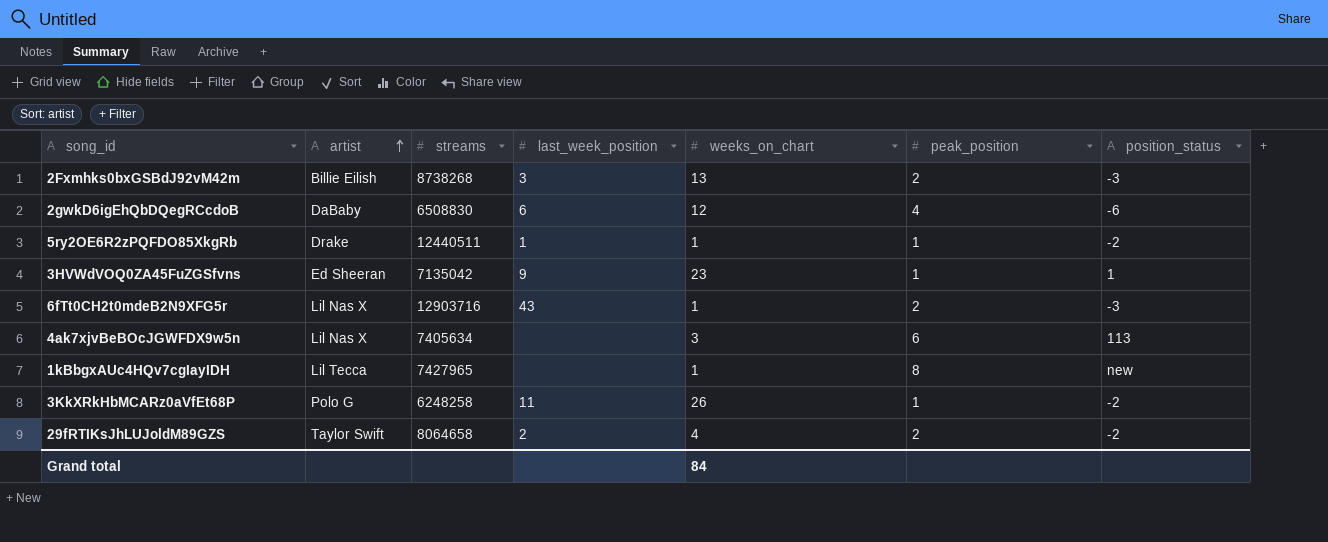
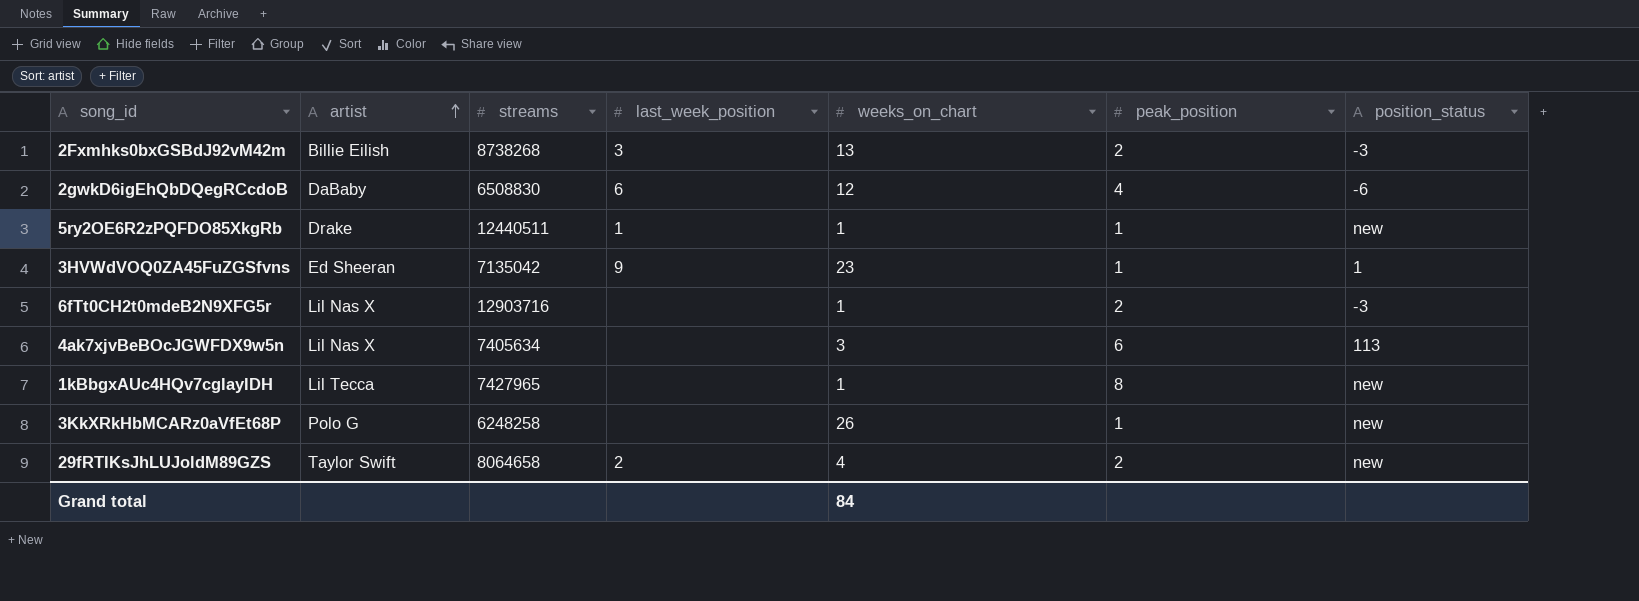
5ry2OE6R2zPQFDO85XkgRb | position_status: -2 -> new
6fTt0CH2t0mdeB2N9XFG5r | last_week_position: 43 -> none
3KkXRkHbMCARz0aVfEt68P | last_week_position: 11 -> none
3KkXRkHbMCARz0aVfEt68P | position_status: -2 -> new
29fRTIKsJhLUJoldM89GZS | position_status: -2 -> new

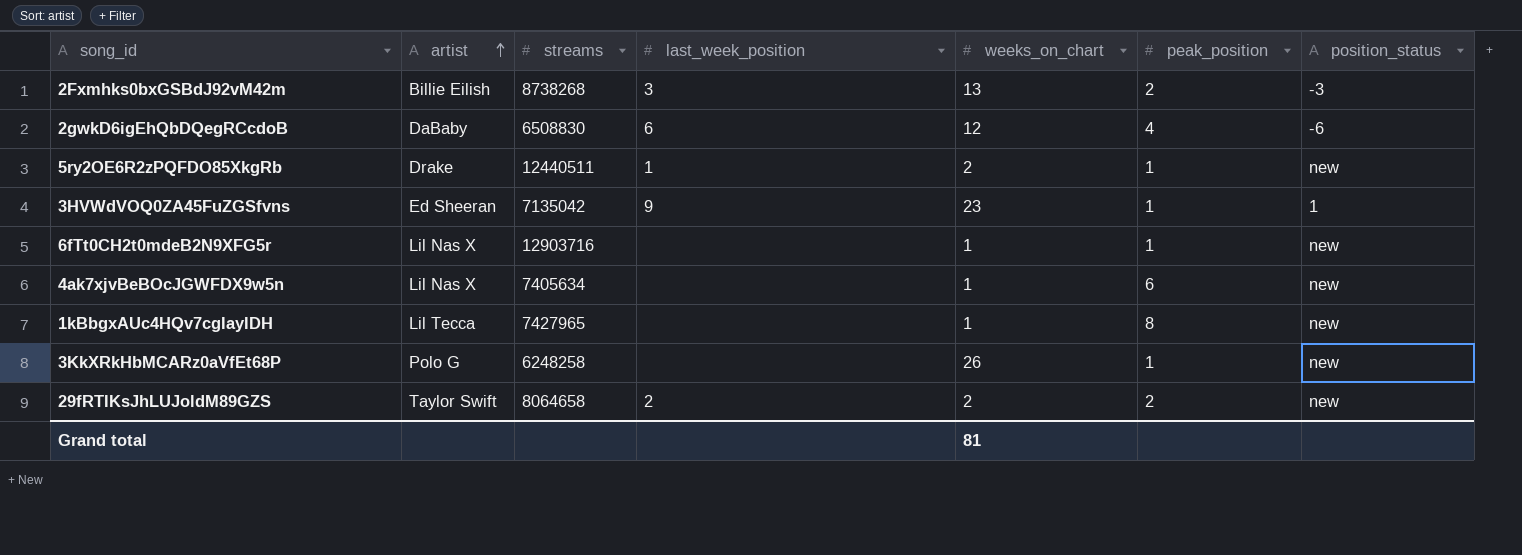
5ry2OE6R2zPQFDO85XkgRb | weeks_on_chart: 1 -> 2
6fTt0CH2t0mdeB2N9XFG5r | peak_position: 2 -> 1
6fTt0CH2t0mdeB2N9XFG5r | position_status: -3 -> new
4ak7xjvBeBOcJGWFDX9w5n | weeks_on_chart: 3 -> 1
4ak7xjvBeBOcJGWFDX9w5n | position_status: 113 -> new
29fRTIKsJhLUJoldM89GZS | weeks_on_chart: 4 -> 2
Grand total | weeks_on_chart: 84 -> 81

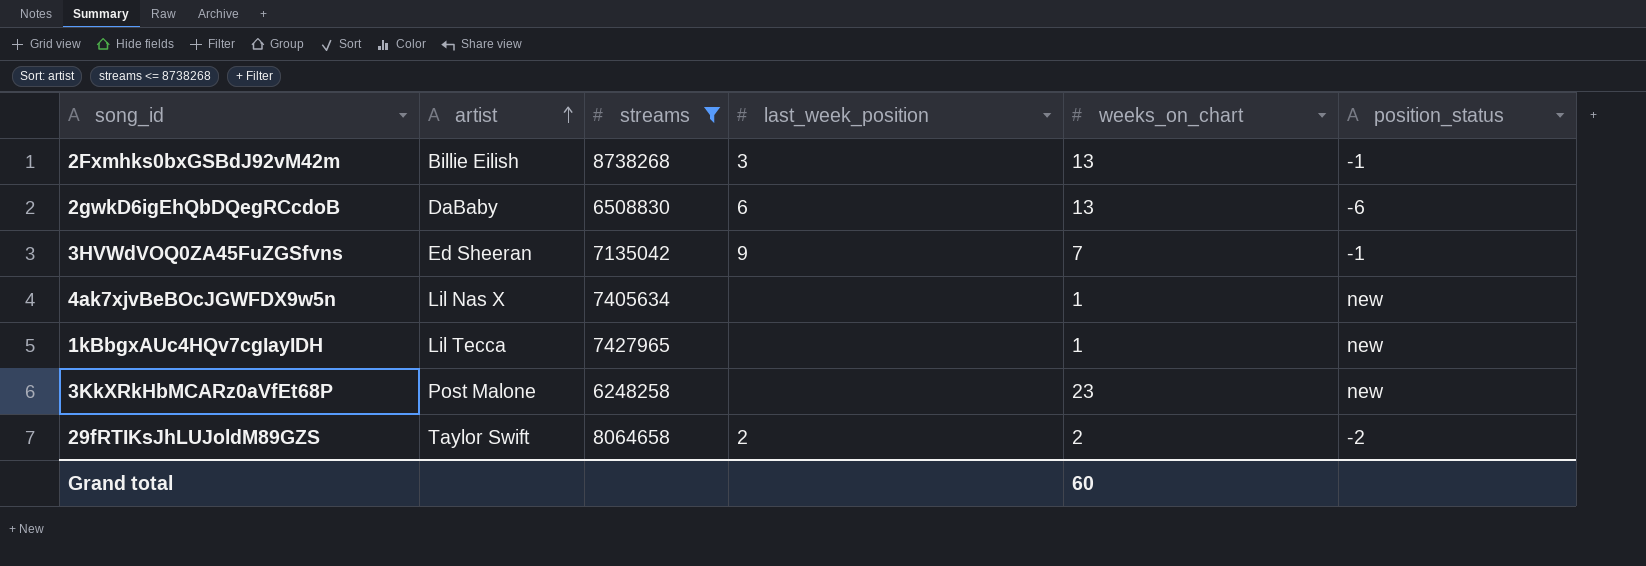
filter: none -> streams <= 8738268
column peak_position | position: 6 -> none
2Fxmhks0bxGSBdJ92vM42m | position_status: -3 -> -1
2gwkD6igEhQbDQegRCcdoB | weeks_on_chart: 12 -> 13
3HVWdVOQ0ZA45FuZGSfvns | weeks_on_chart: 23 -> 7
3HVWdVOQ0ZA45FuZGSfvns | position_status: 1 -> -1
3KkXRkHbMCARz0aVfEt68P | artist: Polo G -> Post Malone
3KkXRkHbMCARz0aVfEt68P | weeks_on_chart: 26 -> 23
29fRTIKsJhLUJoldM89GZS | position_status: new -> -2
Grand total | weeks_on_chart: 81 -> 60

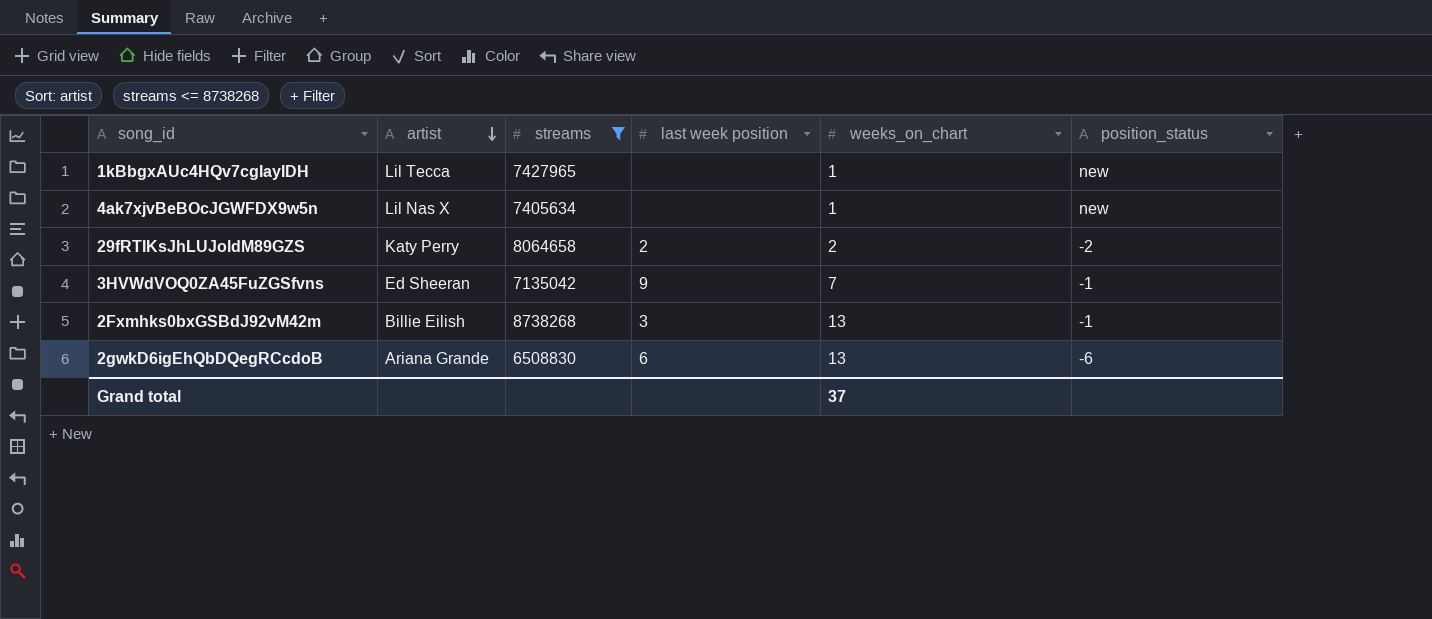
row order: artist ascending -> artist descending
column name: last_week_position -> last week position
row 3KkXRkHbMCARz0aVfEt68P: Post Malone | 6248258 | none | 23 | new -> none
29fRTIKsJhLUJoldM89GZS | artist: Taylor Swift -> Katy Perry
2gwkD6igEhQbDQegRCcdoB | artist: DaBaby -> Ariana Grande
Grand total | weeks_on_chart: 60 -> 37

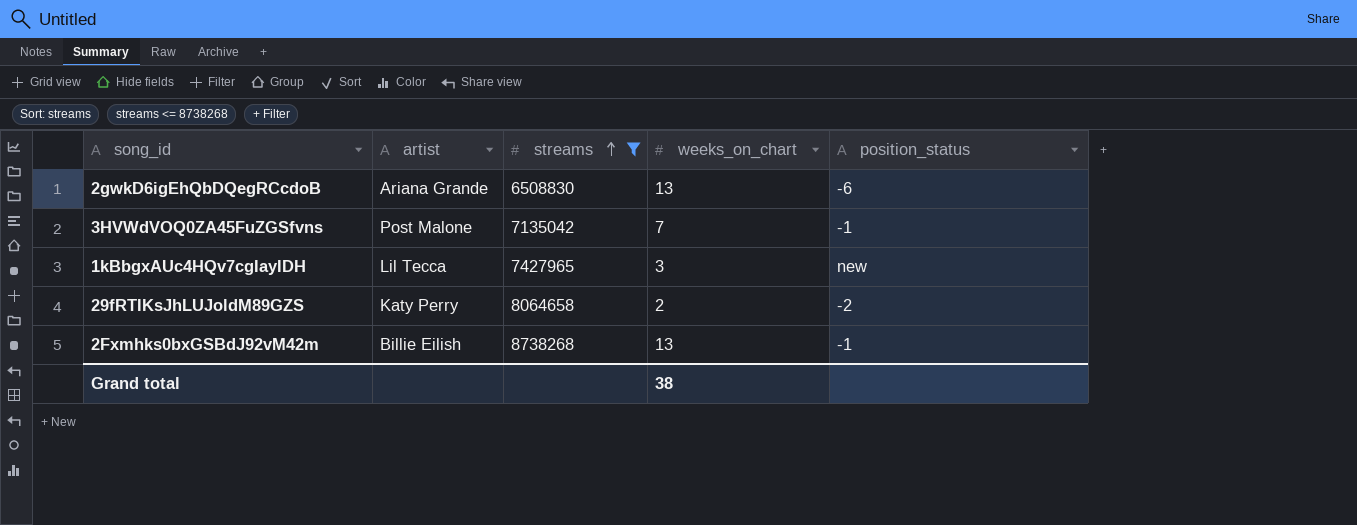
row order: artist descending -> streams ascending
column last week position | position: 4 -> none
row 4ak7xjvBeBOcJGWFDX9w5n: Lil Nas X | 7405634 | none | 1 | new -> none
3HVWdVOQ0ZA45FuZGSfvns | artist: Ed Sheeran -> Post Malone
1kBbgxAUc4HQv7cgIayIDH | weeks_on_chart: 1 -> 3
Grand total | weeks_on_chart: 37 -> 38

